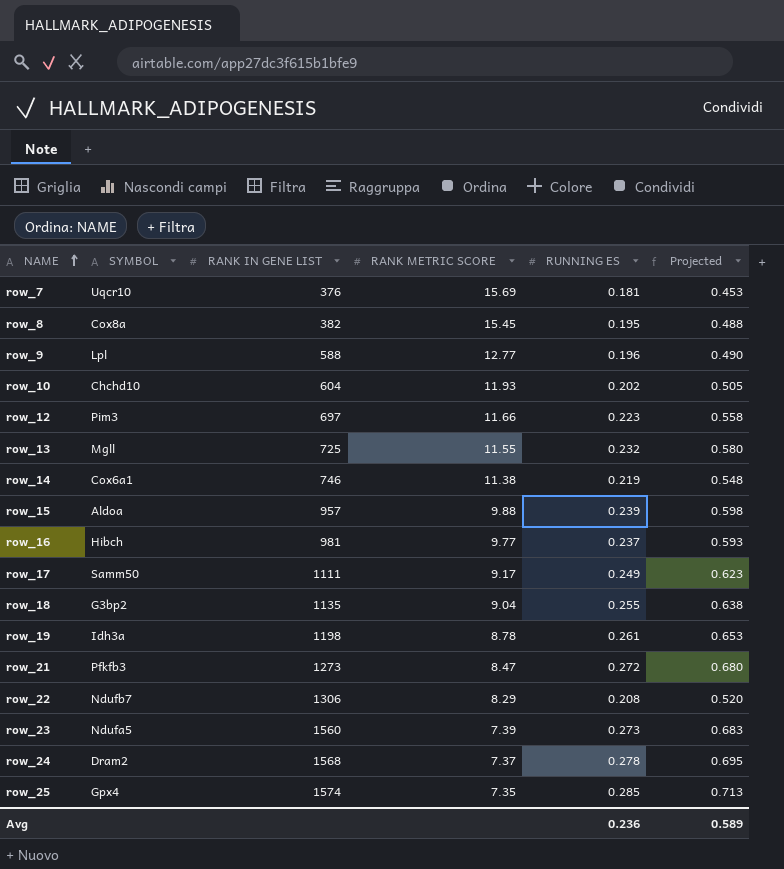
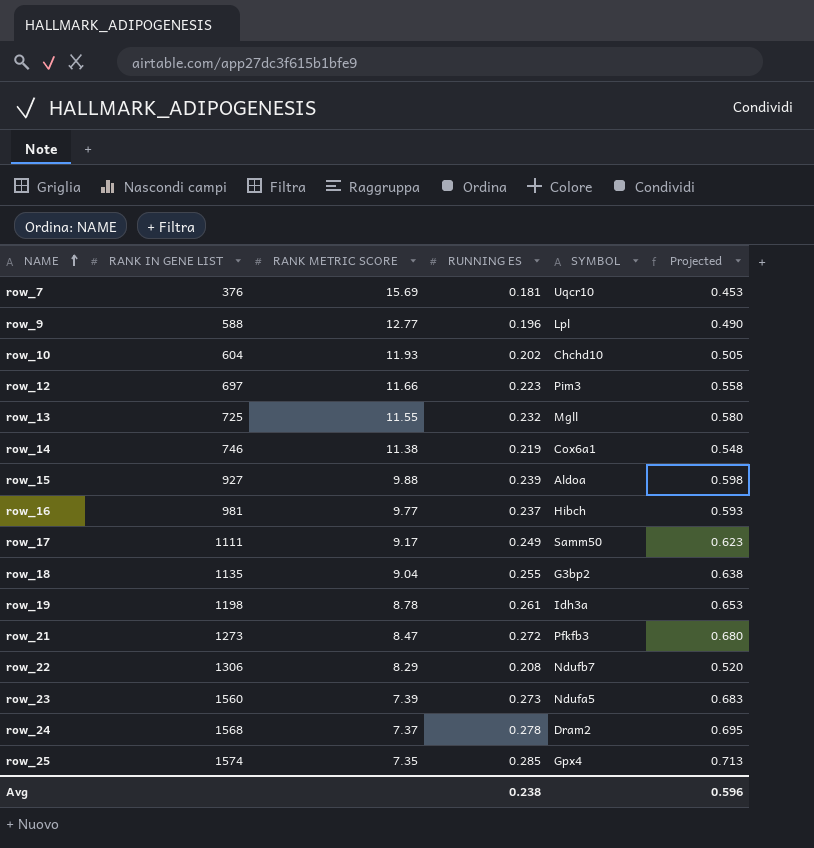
column SYMBOL | position: 2 -> 5
row row_8: Cox8a | 382 | 15.45 | 0.195 | 0.488 -> none
row_15 | RANK IN GENE LIST: 957 -> 927
Avg | RUNNING ES: 0.236 -> 0.238
Avg | Projected: 0.589 -> 0.596

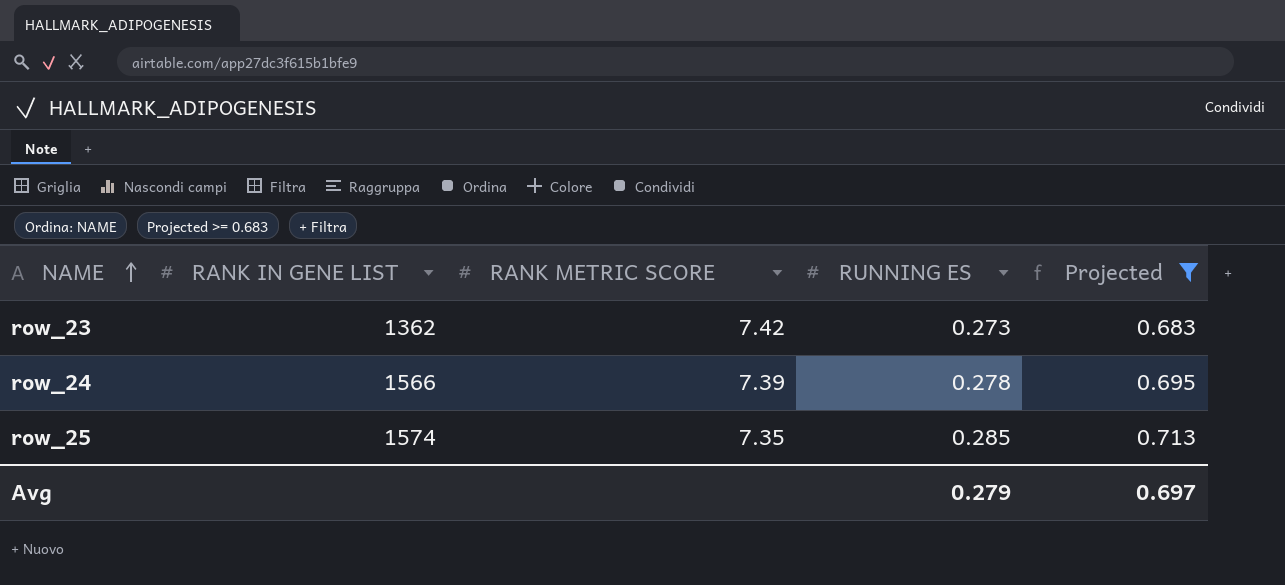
filter: none -> Projected >= 0.683
column SYMBOL | position: 5 -> none
row_23 | RANK IN GENE LIST: 1560 -> 1362
row_23 | RANK METRIC SCORE: 7.39 -> 7.42
row_24 | RANK IN GENE LIST: 1568 -> 1566
row_24 | RANK METRIC SCORE: 7.37 -> 7.39
Avg | RUNNING ES: 0.238 -> 0.279
Avg | Projected: 0.596 -> 0.697

